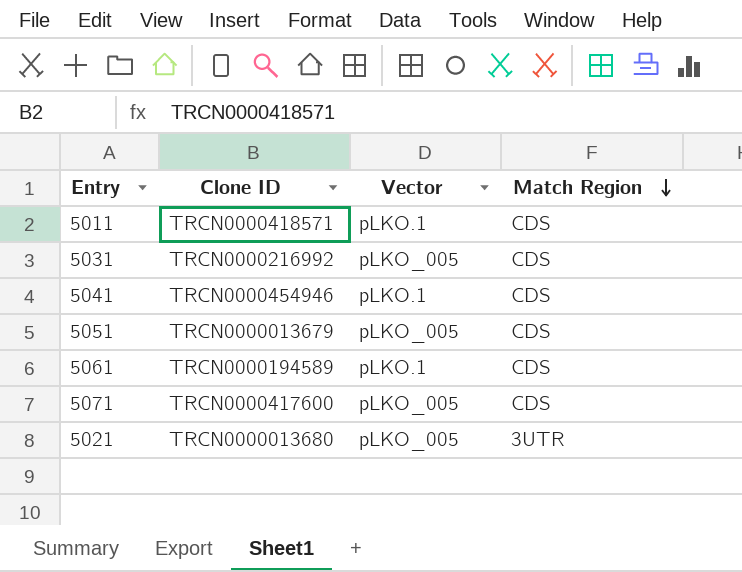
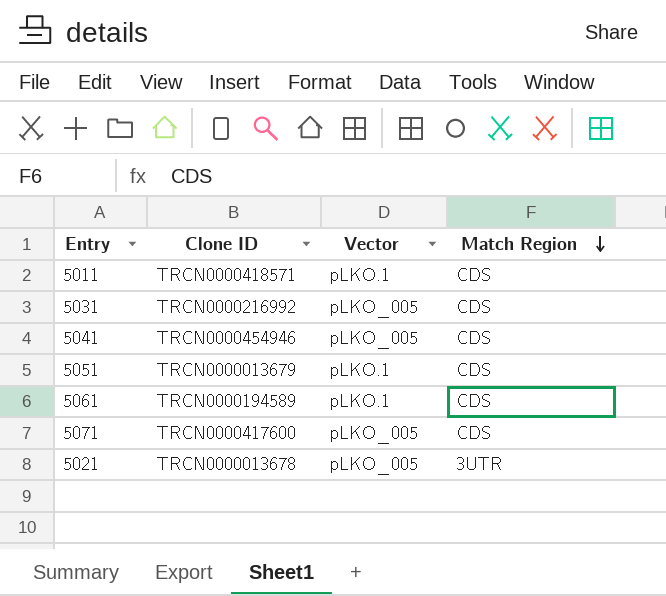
5041 | Vector: pLKO.1 -> pLKO_005
5051 | Vector: pLKO_005 -> pLKO.1
5021 | Clone ID: TRCN0000013680 -> TRCN0000013678

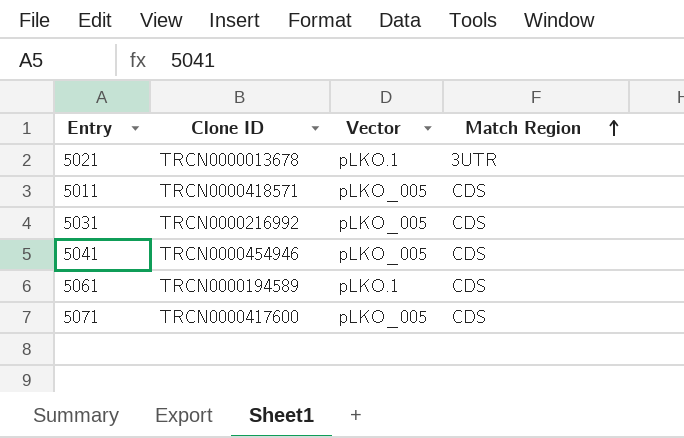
row order: Match Region descending -> Match Region ascending
row 5051: TRCN0000013679 | pLKO.1 | CDS -> none
5021 | Vector: pLKO_005 -> pLKO.1
5011 | Vector: pLKO.1 -> pLKO_005

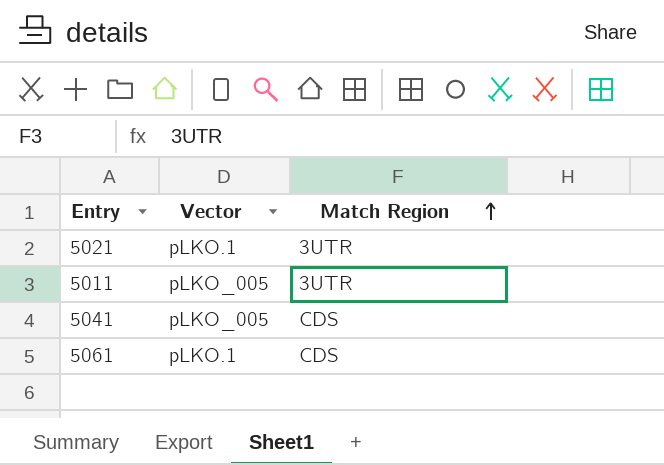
column Clone ID | position: 2 -> none
row 5031: TRCN0000216992 | pLKO_005 | CDS -> none
row 5071: TRCN0000417600 | pLKO_005 | CDS -> none
5011 | Match Region: CDS -> 3UTR

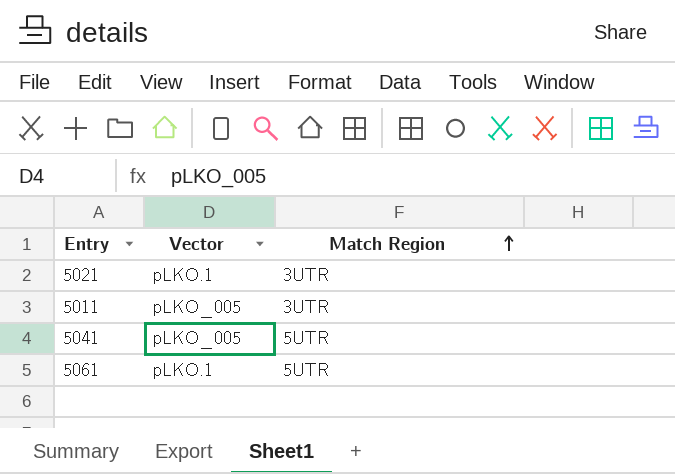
5041 | Match Region: CDS -> 5UTR
5061 | Match Region: CDS -> 5UTR

